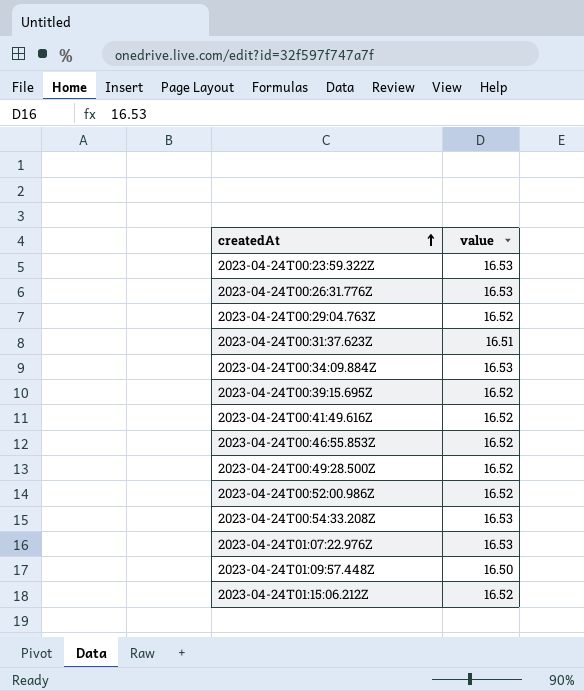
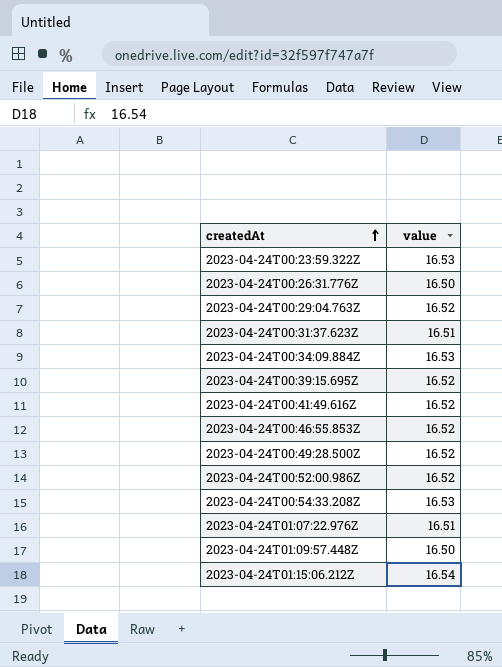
2023-04-24T00:26:31.776Z | value: 16.53 -> 16.50
2023-04-24T01:07:22.976Z | value: 16.53 -> 16.51
2023-04-24T01:15:06.212Z | value: 16.52 -> 16.54

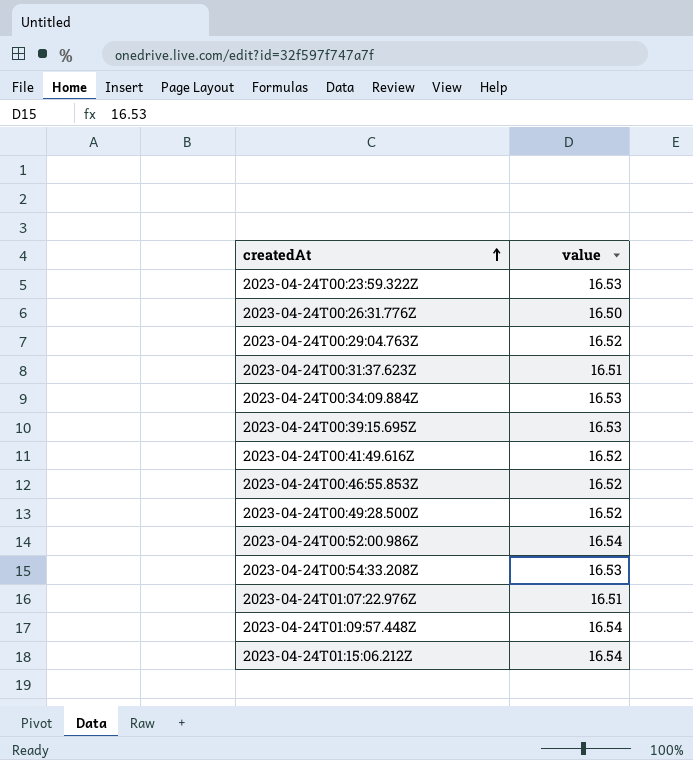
2023-04-24T00:39:15.695Z | value: 16.52 -> 16.53
2023-04-24T00:52:00.986Z | value: 16.52 -> 16.54
2023-04-24T01:09:57.448Z | value: 16.50 -> 16.54

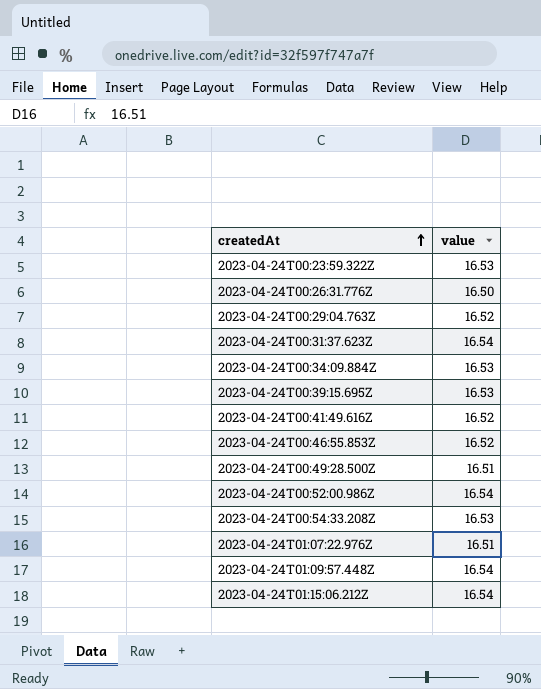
2023-04-24T00:31:37.623Z | value: 16.51 -> 16.54
2023-04-24T00:49:28.500Z | value: 16.52 -> 16.51

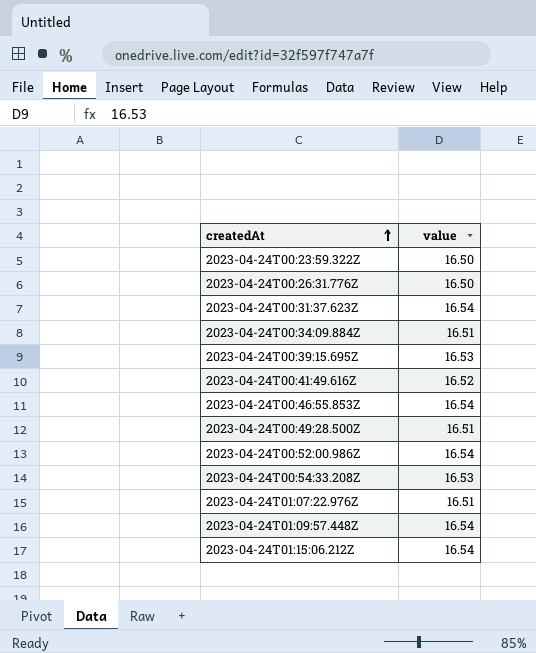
row 2023-04-24T00:29:04.763Z: 16.52 -> none
2023-04-24T00:23:59.322Z | value: 16.53 -> 16.50
2023-04-24T00:34:09.884Z | value: 16.53 -> 16.51
2023-04-24T00:46:55.853Z | value: 16.52 -> 16.54

